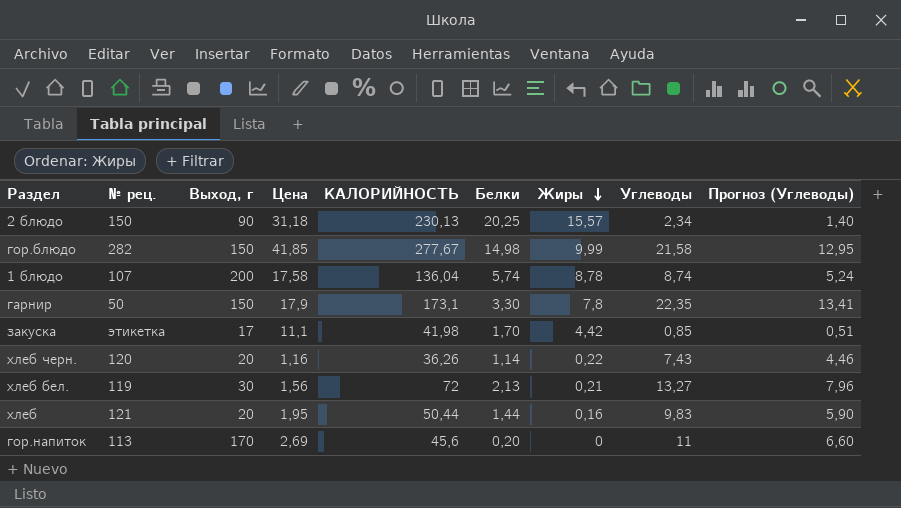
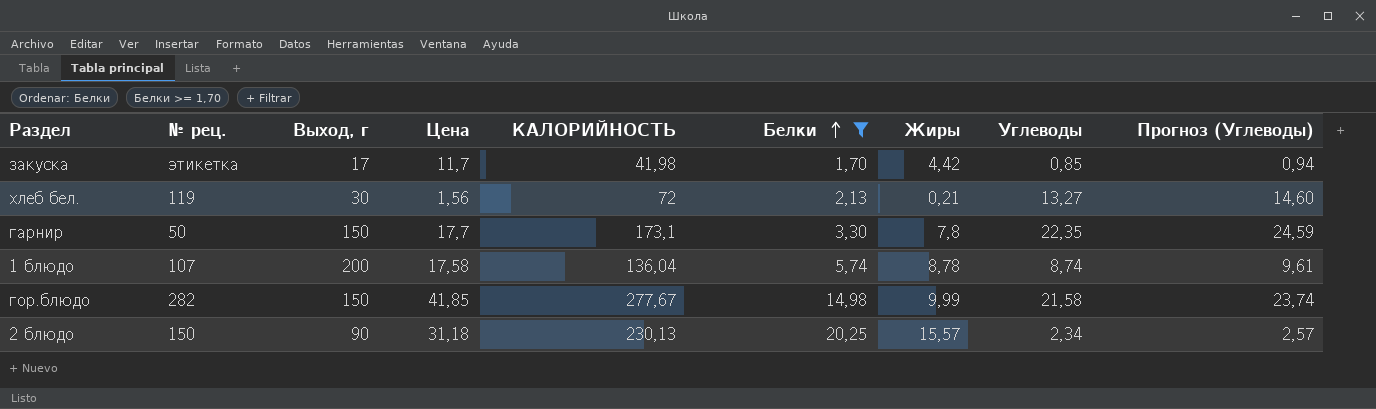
filter: none -> Белки >= 1,70
row order: Жиры descending -> Белки ascending
column Прогноз (Углеводы) | formula: [Углеводы] * 0,6 -> [Углеводы] * 1,1
закуска | Цена: 11,1 -> 11,7
гарнир | Цена: 17,9 -> 17,7

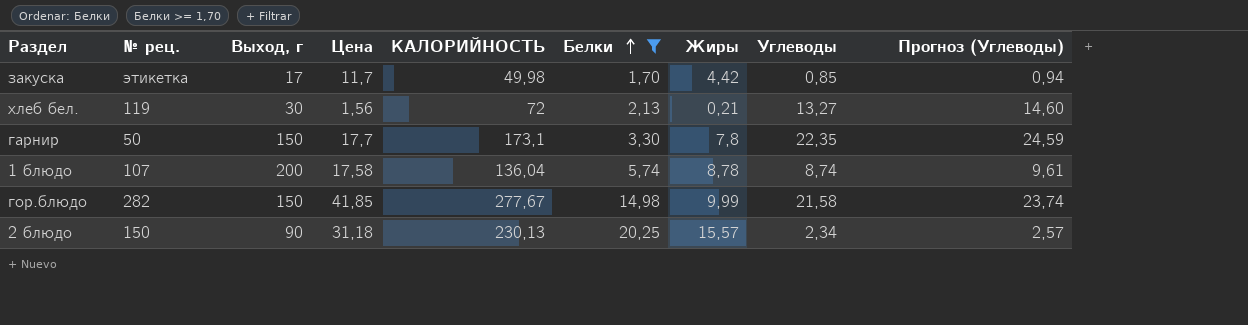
закуска | КАЛОРИЙНОСТЬ: 41,98 -> 49,98

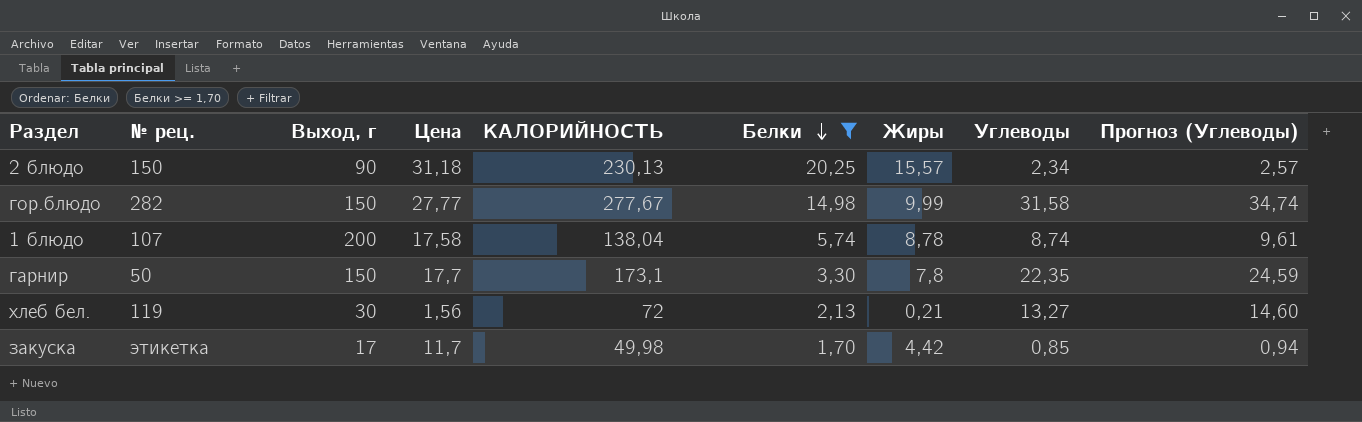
row order: Белки ascending -> Белки descending
гор.блюдо | Цена: 41,85 -> 27,77
гор.блюдо | Углеводы: 21,58 -> 31,58
гор.блюдо | Прогноз (Углеводы): 23,74 -> 34,74
1 блюдо | КАЛОРИЙНОСТЬ: 136,04 -> 138,04

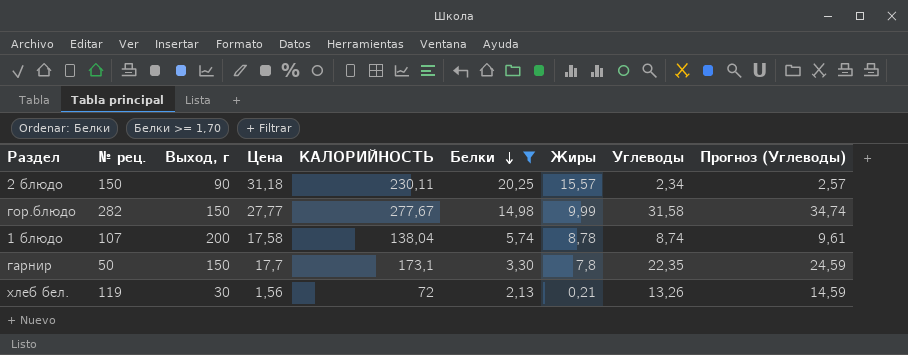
row закуска: этикетка | 17 | 11,7 | 49,98 | 1,70 | 4,42 | 0,85 | 0,94 -> none
2 блюдо | КАЛОРИЙНОСТЬ: 230,13 -> 230,11
хлеб бел. | Углеводы: 13,27 -> 13,26
хлеб бел. | Прогноз (Углеводы): 14,60 -> 14,59

